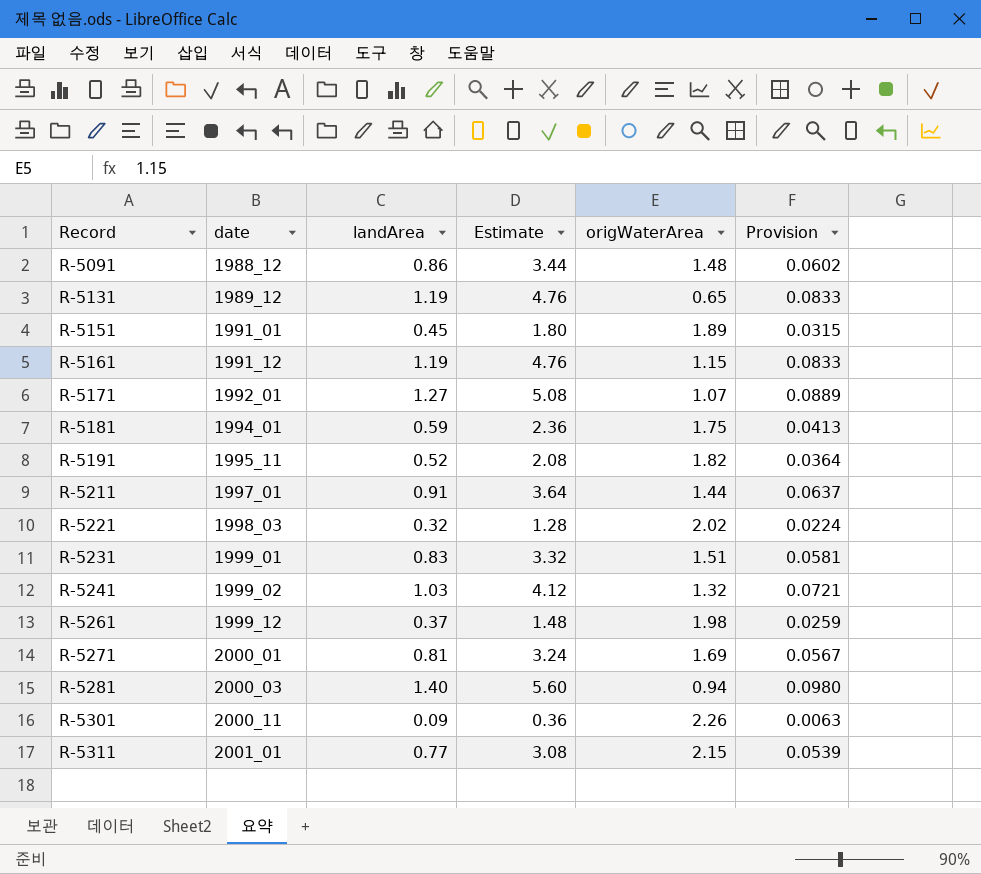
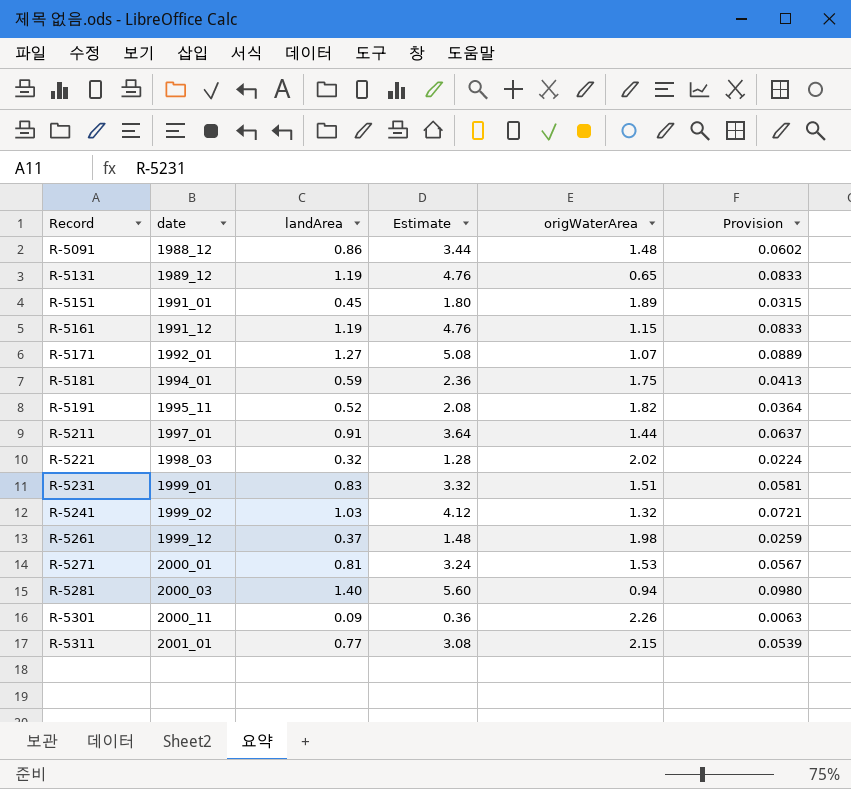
R-5271 | origWaterArea: 1.69 -> 1.53

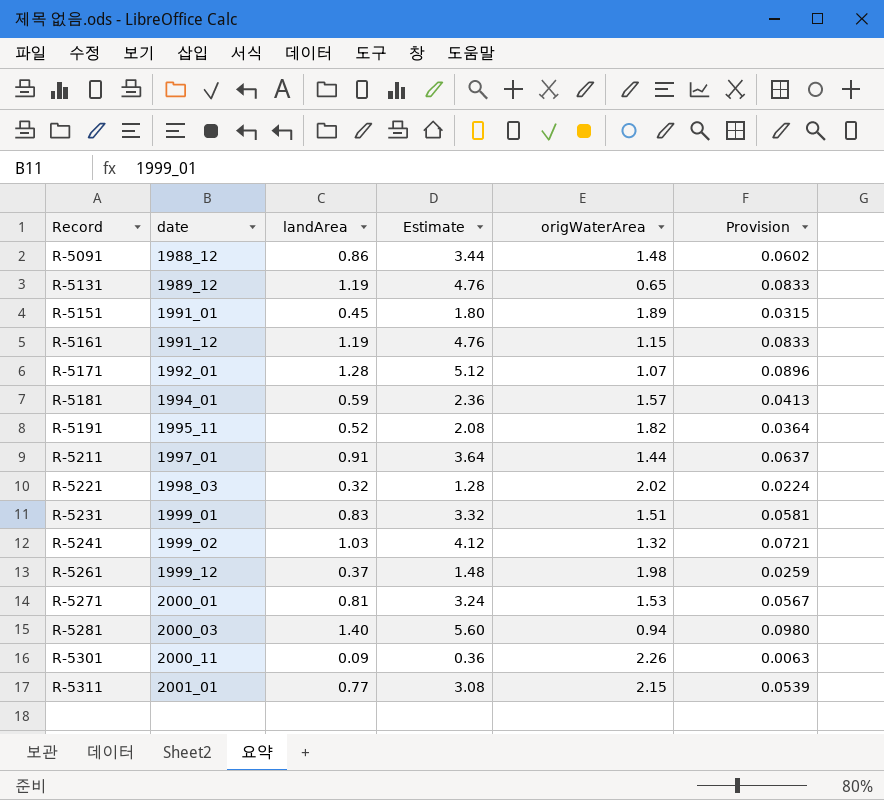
R-5171 | landArea: 1.27 -> 1.28
R-5171 | Estimate: 5.08 -> 5.12
R-5171 | Provision: 0.0889 -> 0.0896
R-5181 | origWaterArea: 1.75 -> 1.57

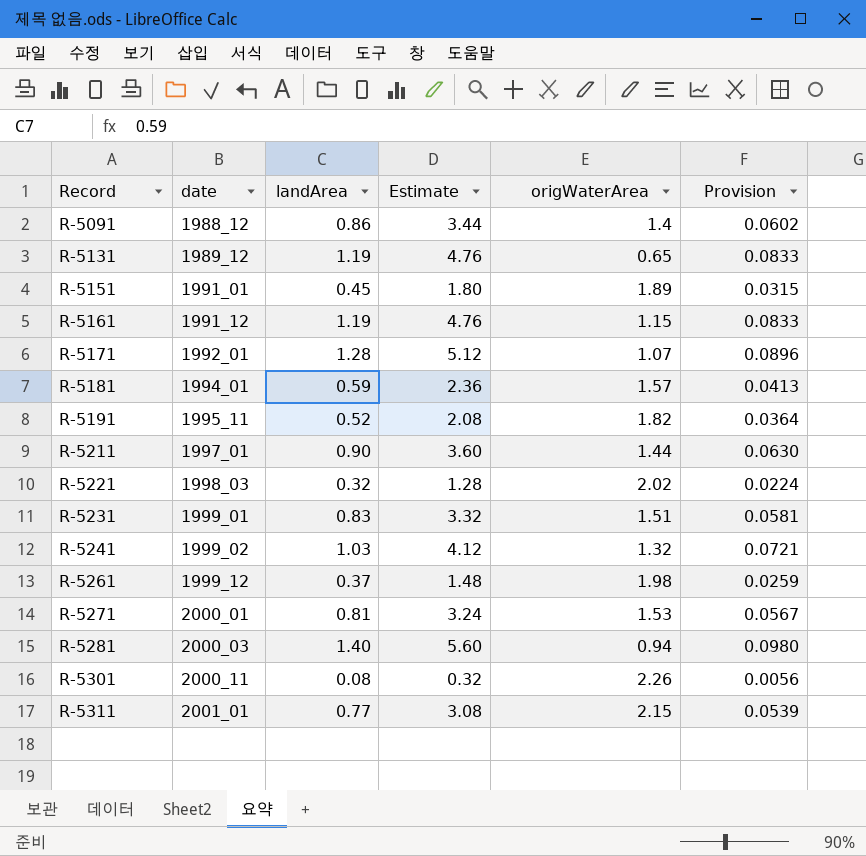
R-5091 | origWaterArea: 1.48 -> 1.4
R-5211 | landArea: 0.91 -> 0.90
R-5211 | Estimate: 3.64 -> 3.60
R-5211 | Provision: 0.0637 -> 0.0630
R-5301 | landArea: 0.09 -> 0.08
R-5301 | Estimate: 0.36 -> 0.32
R-5301 | Provision: 0.0063 -> 0.0056

